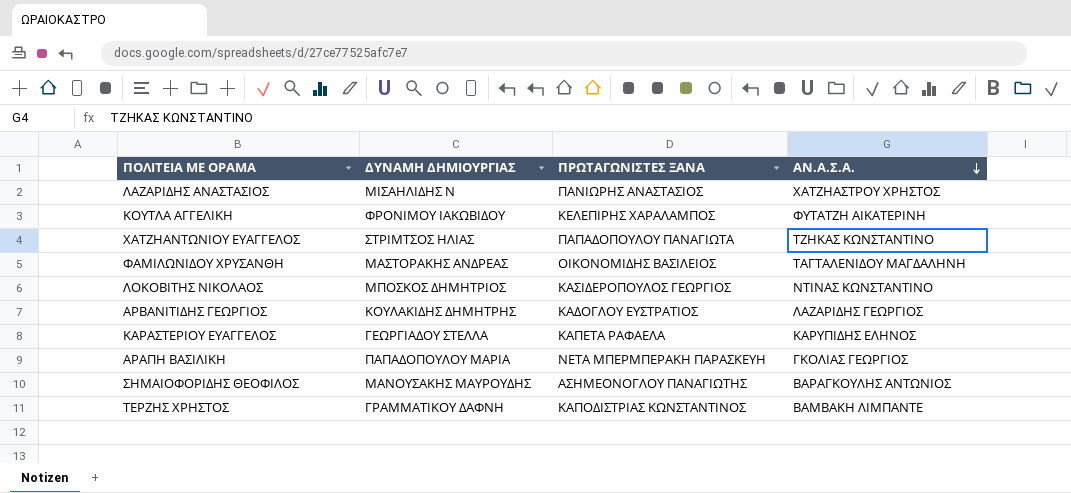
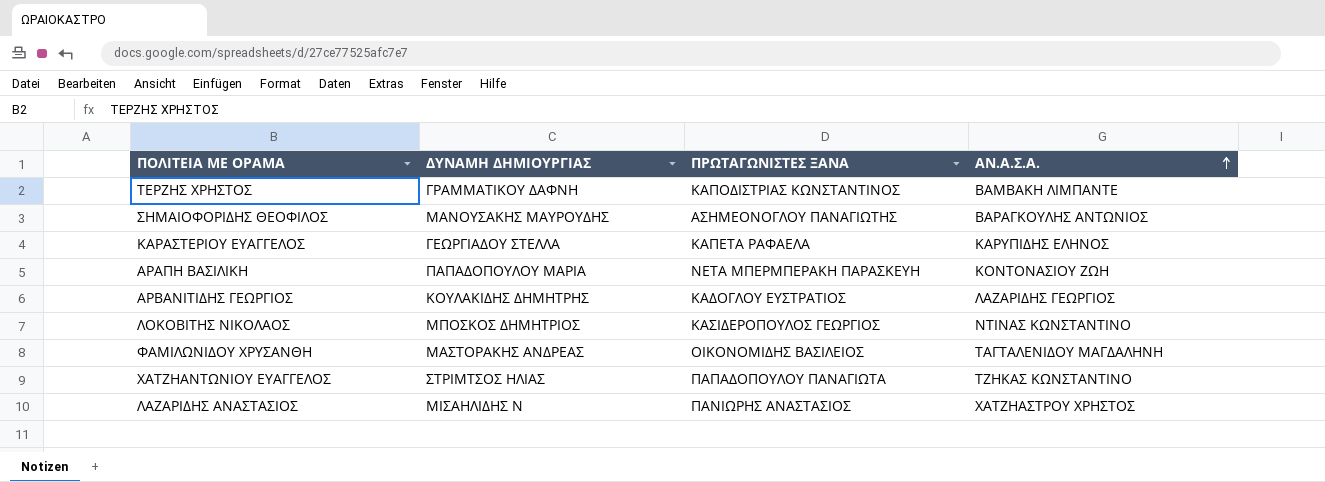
row order: ΑΝ.Α.Σ.Α. descending -> ΑΝ.Α.Σ.Α. ascending
row ΚΟΥΤΛΑ ΑΓΓΕΛΙΚΗ: ΦΡΟΝΙΜΟΥ ΙΑΚΩΒΙΔΟΥ | ΚΕΛΕΠΙΡΗΣ ΧΑΡΑΛΑΜΠΟΣ | ΦΥΤΑΤΖΗ ΑΙΚΑΤΕΡΙΝΗ -> none
ΑΡΑΠΗ ΒΑΣΙΛΙΚΗ | ΑΝ.Α.Σ.Α.: ΓΚΟΛΙΑΣ ΓΕΩΡΓΙΟΣ -> ΚΟΝΤΟΝΑΣΙΟΥ ΖΩΗ

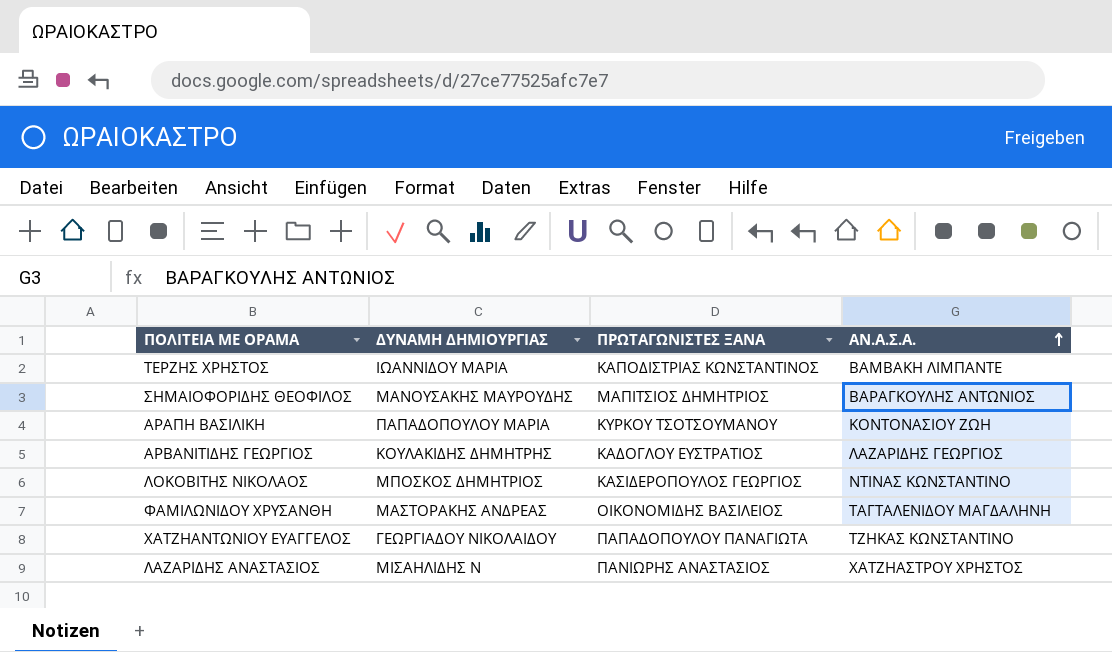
row ΚΑΡΑΣΤΕΡΙΟΥ ΕΥΑΓΓΕΛΟΣ: ΓΕΩΡΓΙΑΔΟΥ ΣΤΕΛΛΑ | ΚΑΠΕΤΑ ΡΑΦΑΕΛΑ | ΚΑΡΥΠΙΔΗΣ ΕΛΗΝΟΣ -> none
ΤΕΡΖΗΣ ΧΡΗΣΤΟΣ | ΔΥΝΑΜΗ ΔΗΜΙΟΥΡΓΙΑΣ: ΓΡΑΜΜΑΤΙΚΟΥ ΔΑΦΝΗ -> ΙΩΑΝΝΙΔΟΥ ΜΑΡΙΑ
ΣΗΜΑΙΟΦΟΡΙΔΗΣ ΘΕΟΦΙΛΟΣ | ΠΡΩΤΑΓΩΝΙΣΤΕΣ ΞΑΝΑ: ΑΣΗΜΕΟΝΟΓΛΟΥ ΠΑΝΑΓΙΩΤΗΣ -> ΜΑΠΙΤΣΙΟΣ ΔΗΜΗΤΡΙΟΣ
ΑΡΑΠΗ ΒΑΣΙΛΙΚΗ | ΠΡΩΤΑΓΩΝΙΣΤΕΣ ΞΑΝΑ: ΝΕΤΑ ΜΠΕΡΜΠΕΡΑΚΗ ΠΑΡΑΣΚΕΥΗ -> ΚΥΡΚΟΥ ΤΣΟΤΣΟΥΜΑΝΟΥ
ΧΑΤΖΗΑΝΤΩΝΙΟΥ ΕΥΑΓΓΕΛΟΣ | ΔΥΝΑΜΗ ΔΗΜΙΟΥΡΓΙΑΣ: ΣΤΡΙΜΤΣΟΣ ΗΛΙΑΣ -> ΓΕΩΡΓΙΑΔΟΥ ΝΙΚΟΛΑΙΔΟΥ

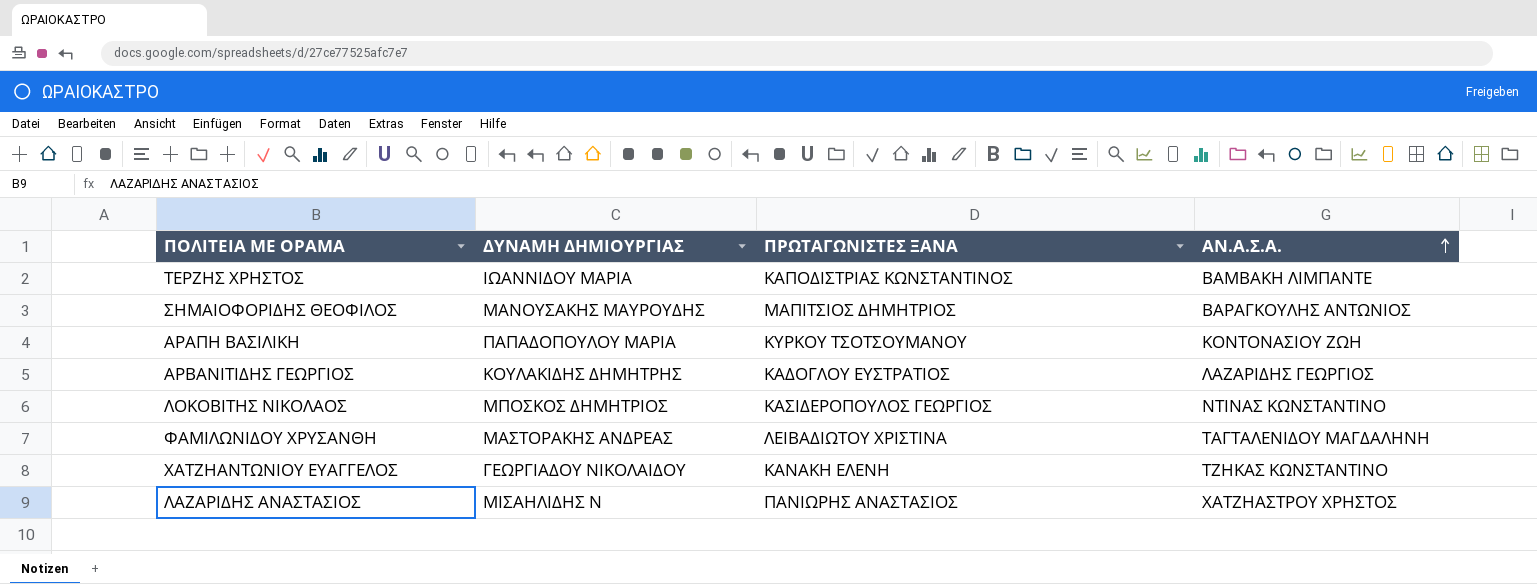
ΦΑΜΙΛΩΝΙΔΟΥ ΧΡΥΣΑΝΘΗ | ΠΡΩΤΑΓΩΝΙΣΤΕΣ ΞΑΝΑ: ΟΙΚΟΝΟΜΙΔΗΣ ΒΑΣΙΛΕΙΟΣ -> ΛΕΙΒΑΔΙΩΤΟΥ ΧΡΙΣΤΙΝΑ
ΧΑΤΖΗΑΝΤΩΝΙΟΥ ΕΥΑΓΓΕΛΟΣ | ΠΡΩΤΑΓΩΝΙΣΤΕΣ ΞΑΝΑ: ΠΑΠΑΔΟΠΟΥΛΟΥ ΠΑΝΑΓΙΩΤΑ -> ΚΑΝΑΚΗ ΕΛΕΝΗ

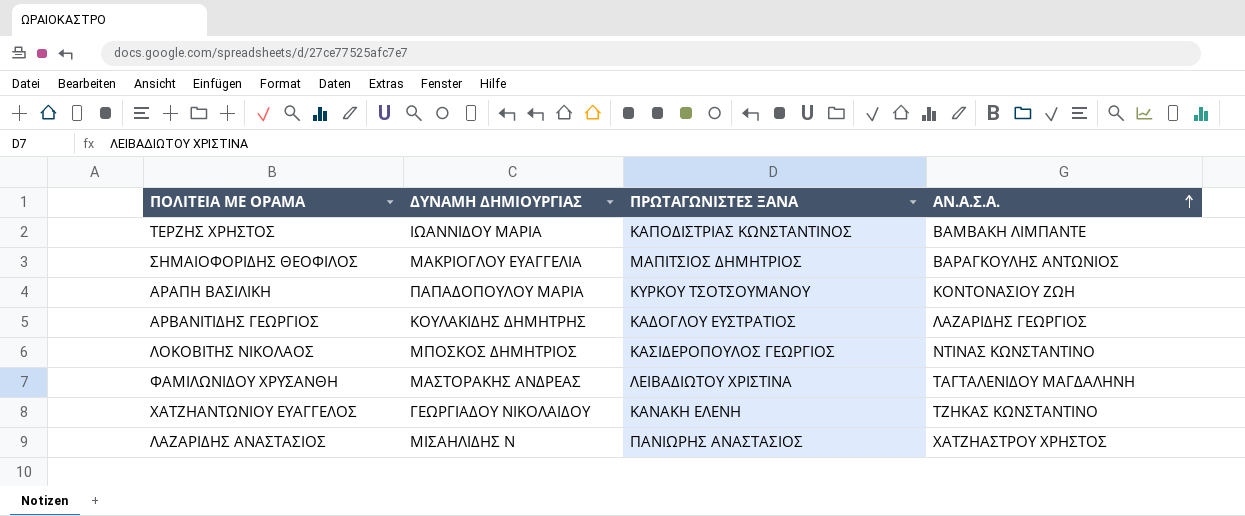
ΣΗΜΑΙΟΦΟΡΙΔΗΣ ΘΕΟΦΙΛΟΣ | ΔΥΝΑΜΗ ΔΗΜΙΟΥΡΓΙΑΣ: ΜΑΝΟΥΣΑΚΗΣ ΜΑΥΡΟΥΔΗΣ -> ΜΑΚΡΙΟΓΛΟΥ ΕΥΑΓΓΕΛΙΑ

